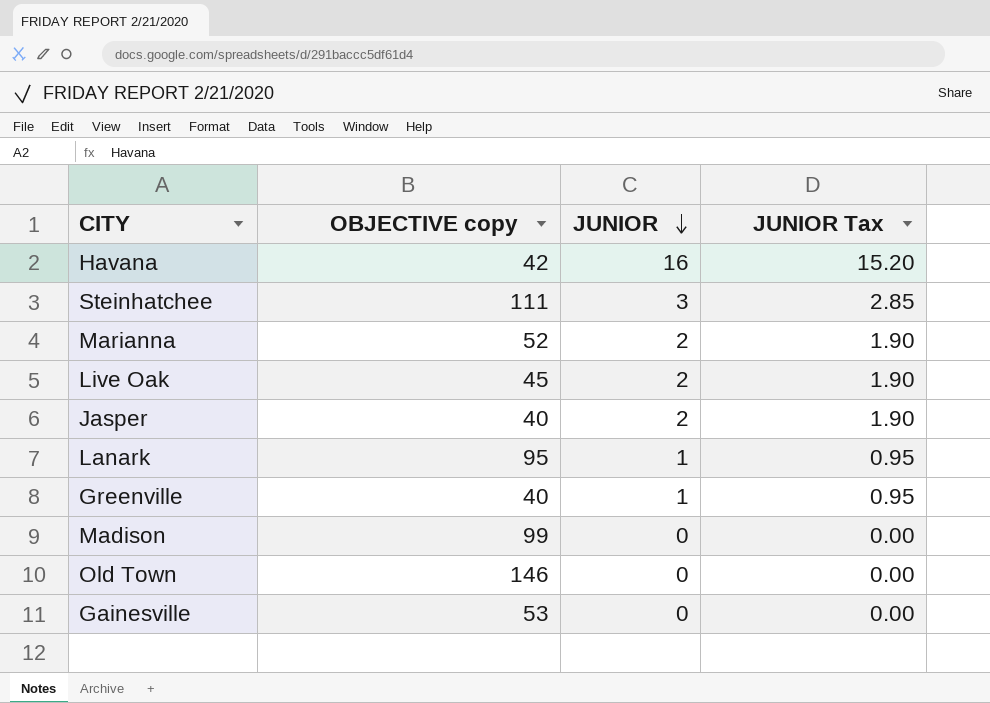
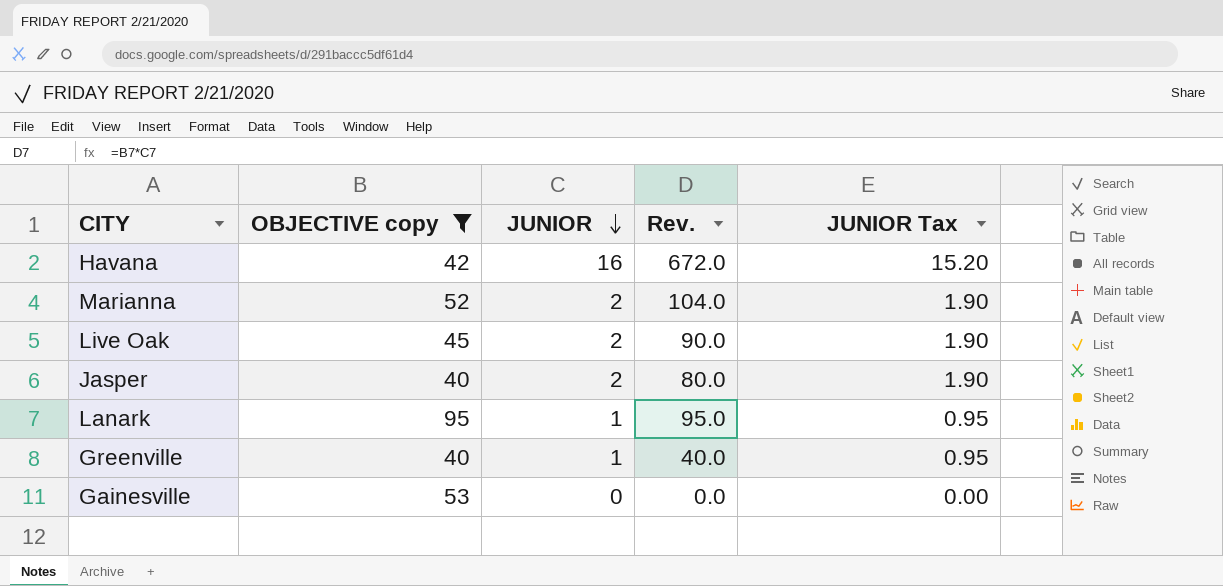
filter: none -> OBJECTIVE copy <= 95
column Rev. | formula: none -> [OBJECTIVE copy] * [JUNIOR]

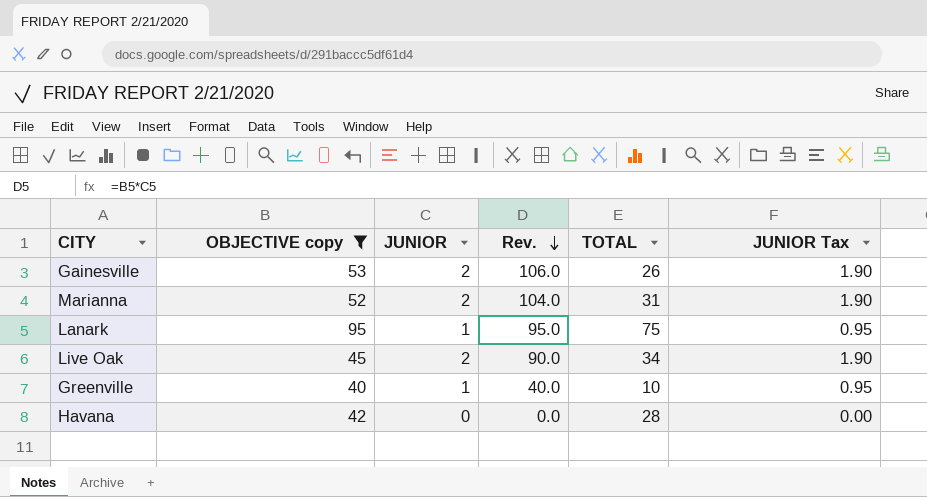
row order: JUNIOR descending -> Rev. descending
column TOTAL | position: none -> 5
row Jasper: 40 | 2 | 80.0 | 1.90 -> none
Gainesville | JUNIOR: 0 -> 2
Gainesville | Rev.: 0.0 -> 106.0
Gainesville | JUNIOR Tax: 0.00 -> 1.90
Havana | JUNIOR: 16 -> 0
Havana | Rev.: 672.0 -> 0.0
Havana | JUNIOR Tax: 15.20 -> 0.00

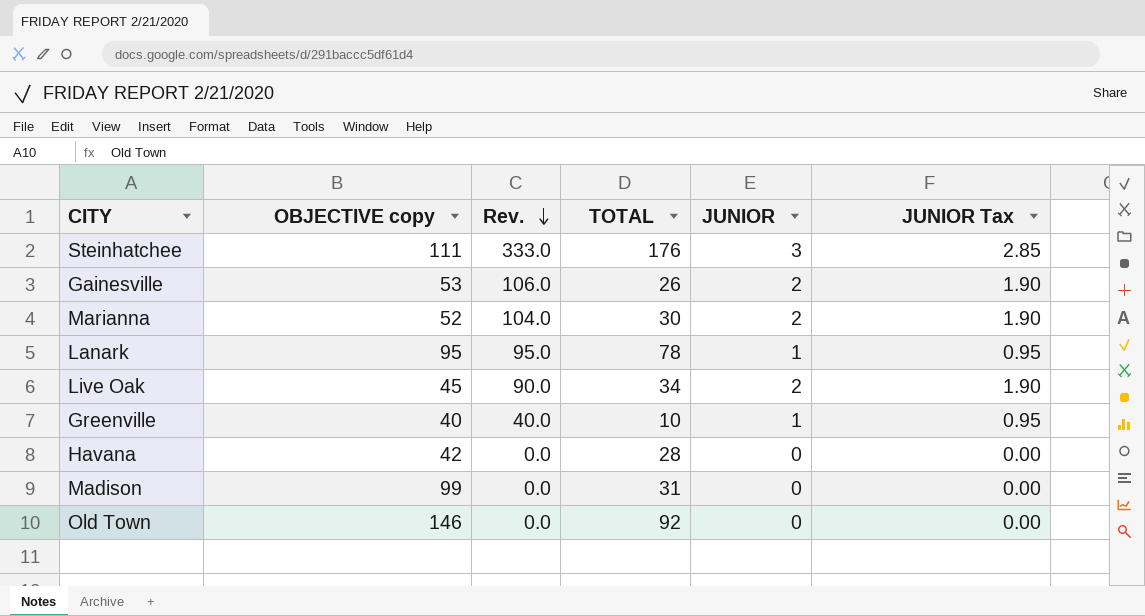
filter: OBJECTIVE copy <= 95 -> none
column JUNIOR | position: 3 -> 5
Marianna | TOTAL: 31 -> 30
Lanark | TOTAL: 75 -> 78

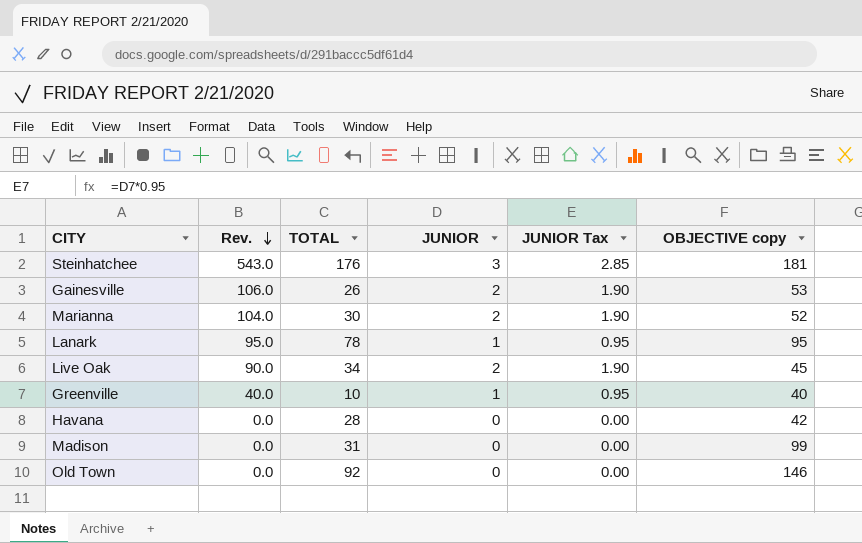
column OBJECTIVE copy | position: 2 -> 6
Steinhatchee | Rev.: 333.0 -> 543.0
Steinhatchee | OBJECTIVE copy: 111 -> 181

